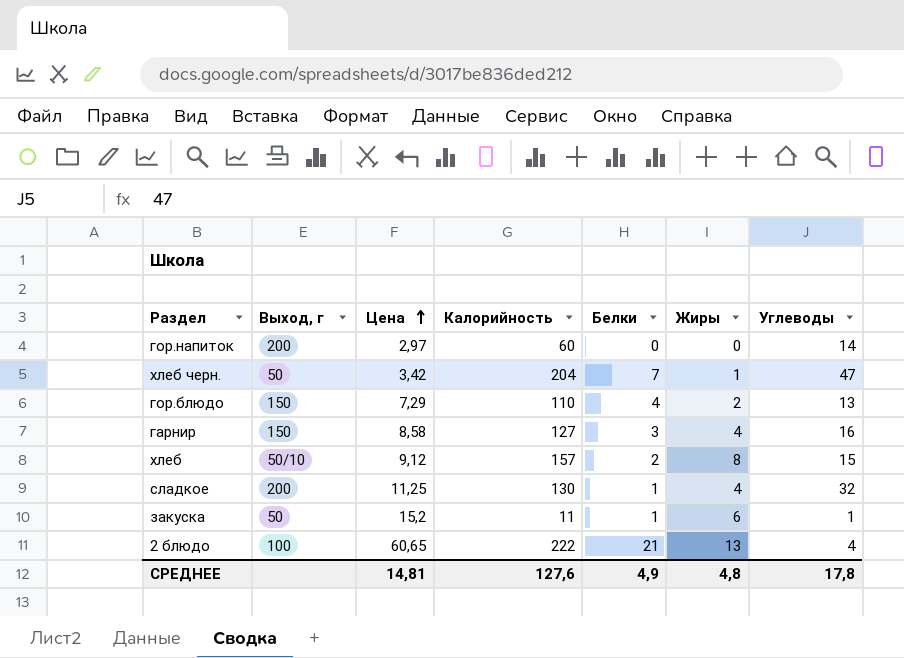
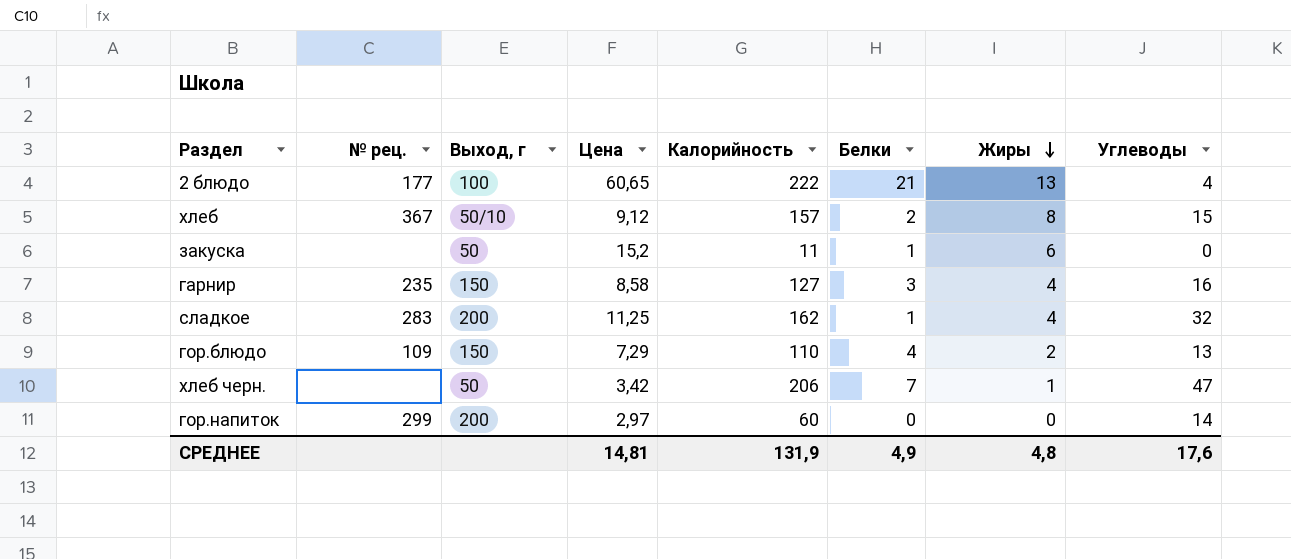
row order: Цена ascending -> Жиры descending
column № рец. | position: none -> 2
закуска | Углеводы: 1 -> 0
сладкое | Калорийность: 130 -> 162
хлеб черн. | Калорийность: 204 -> 206
СРЕДНЕЕ | Калорийность: 127,6 -> 131,9
СРЕДНЕЕ | Углеводы: 17,8 -> 17,6

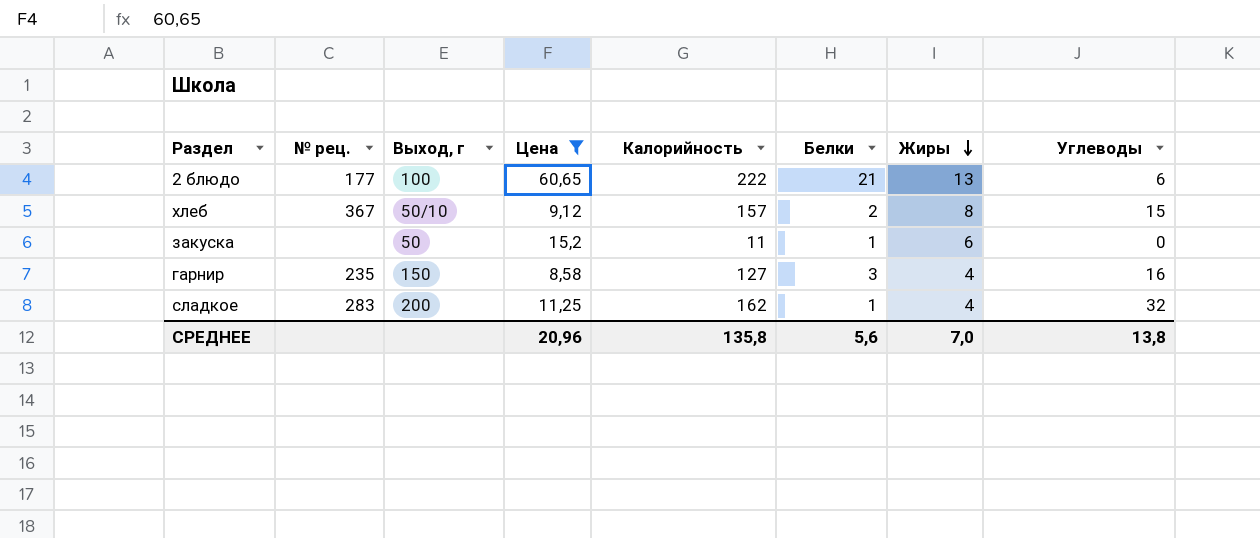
filter: none -> Цена >= 8,58
2 блюдо | Углеводы: 4 -> 6
СРЕДНЕЕ | Цена: 14,81 -> 20,96
СРЕДНЕЕ | Калорийность: 131,9 -> 135,8
СРЕДНЕЕ | Белки: 4,9 -> 5,6
СРЕДНЕЕ | Жиры: 4,8 -> 7,0
СРЕДНЕЕ | Углеводы: 17,6 -> 13,8

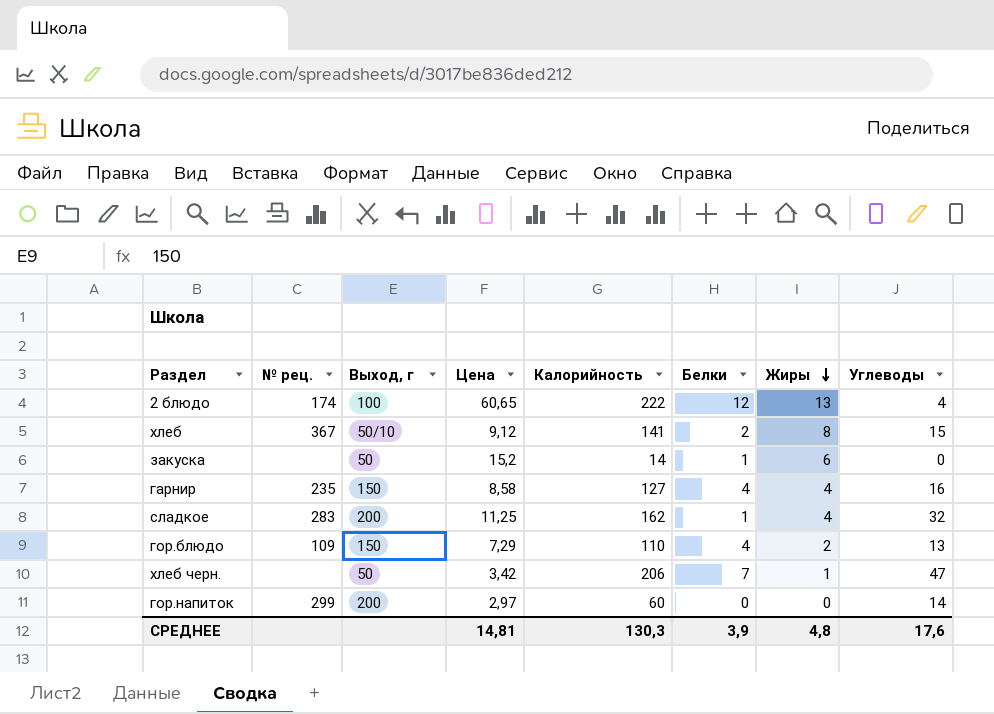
filter: Цена >= 8,58 -> none
2 блюдо | № рец.: 177 -> 174
2 блюдо | Белки: 21 -> 12
2 блюдо | Углеводы: 6 -> 4
хлеб | Калорийность: 157 -> 141
закуска | Калорийность: 11 -> 14
гарнир | Белки: 3 -> 4
СРЕДНЕЕ | Цена: 20,96 -> 14,81
СРЕДНЕЕ | Калорийность: 135,8 -> 130,3
СРЕДНЕЕ | Белки: 5,6 -> 3,9
СРЕДНЕЕ | Жиры: 7,0 -> 4,8
СРЕДНЕЕ | Углеводы: 13,8 -> 17,6

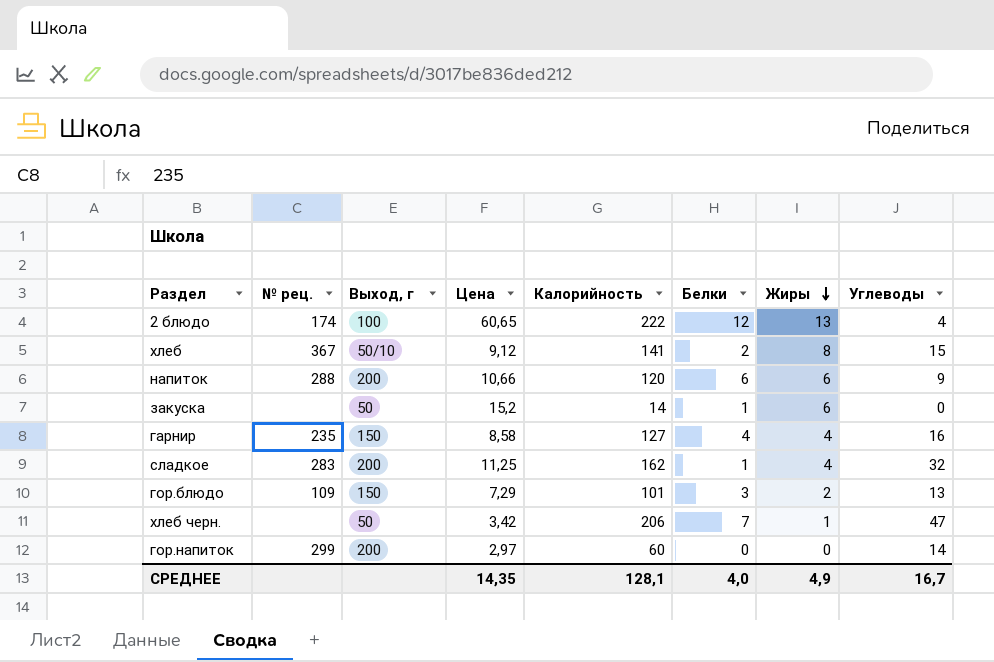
row напиток: none -> 288 | 200 | 10,66 | 120 | 6 | 6 | 9
гор.блюдо | Калорийность: 110 -> 101
гор.блюдо | Белки: 4 -> 3
СРЕДНЕЕ | Цена: 14,81 -> 14,35
СРЕДНЕЕ | Калорийность: 130,3 -> 128,1
СРЕДНЕЕ | Белки: 3,9 -> 4,0
СРЕДНЕЕ | Жиры: 4,8 -> 4,9
СРЕДНЕЕ | Углеводы: 17,6 -> 16,7

